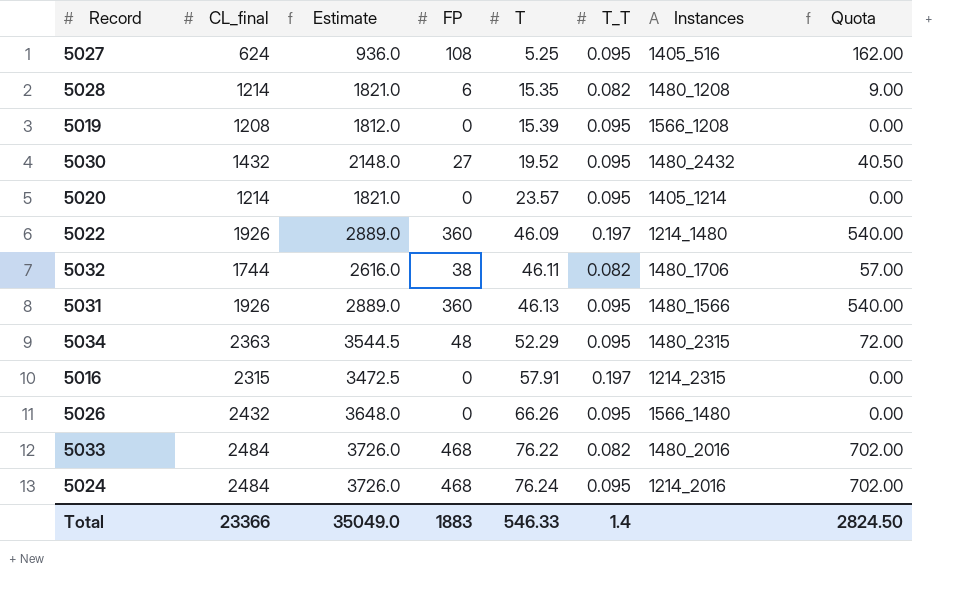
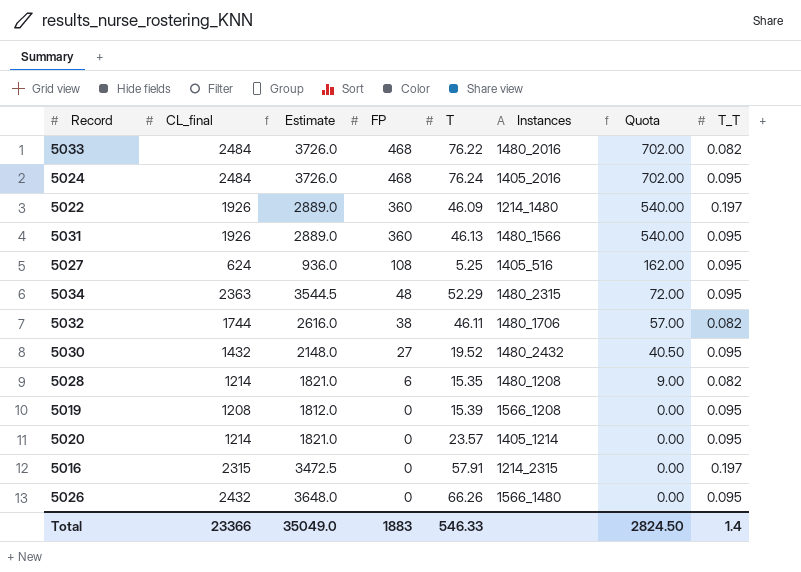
row order: T ascending -> FP descending
column T_T | position: 6 -> 8
5024 | Instances: 1214_2016 -> 1405_2016

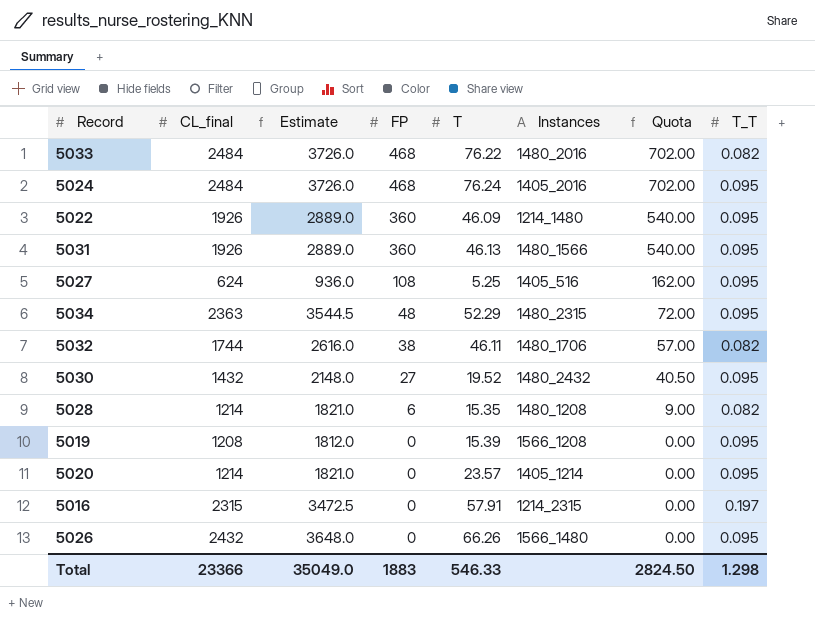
5022 | T_T: 0.197 -> 0.095
Total | T_T: 1.4 -> 1.298

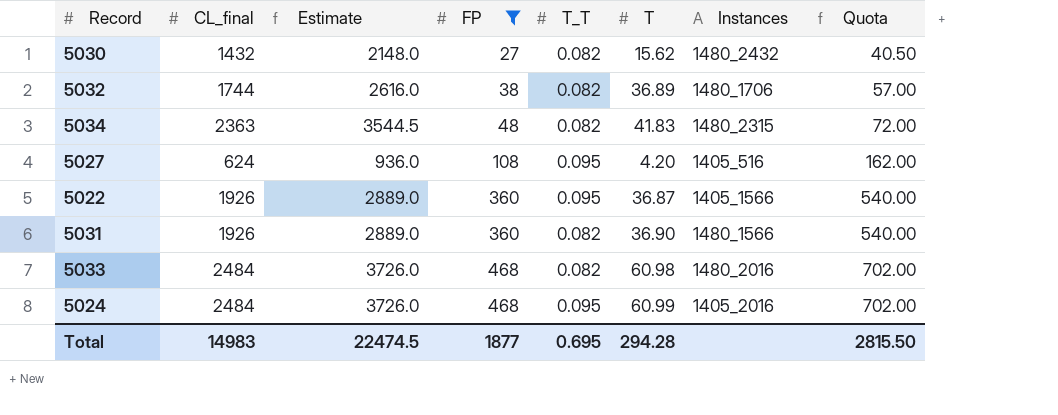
filter: none -> FP >= 27
row order: FP descending -> FP ascending
column T_T | position: 8 -> 5
5030 | T_T: 0.095 -> 0.082
5030 | T: 19.52 -> 15.62
5032 | T: 46.11 -> 36.89
5034 | T_T: 0.095 -> 0.082
5034 | T: 52.29 -> 41.83
5027 | T: 5.25 -> 4.20
5022 | T: 46.09 -> 36.87
5022 | Instances: 1214_1480 -> 1405_1566
5031 | T_T: 0.095 -> 0.082
5031 | T: 46.13 -> 36.90
5033 | T: 76.22 -> 60.98
5024 | T: 76.24 -> 60.99
Total | CL_final: 23366 -> 14983
Total | Estimate: 35049.0 -> 22474.5
Total | FP: 1883 -> 1877
Total | T_T: 1.298 -> 0.695
Total | T: 546.33 -> 294.28
Total | Quota: 2824.50 -> 2815.50

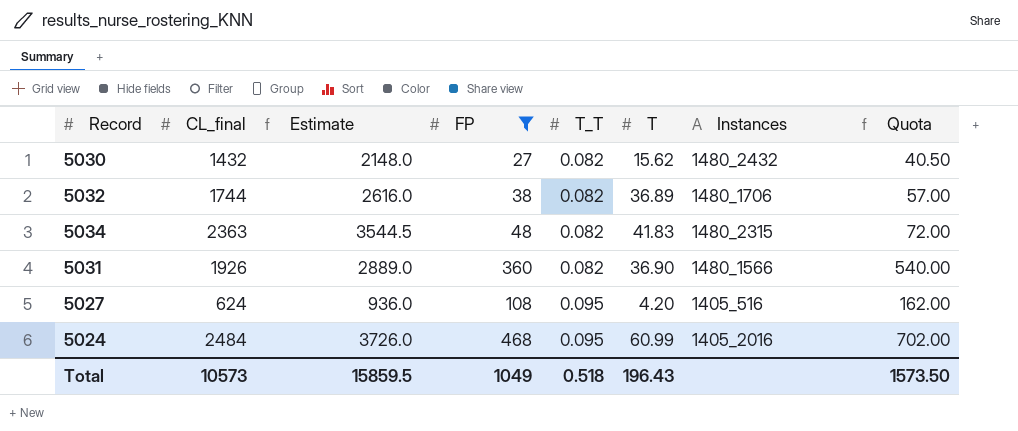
row order: FP ascending -> T_T ascending
row 5022: 1926 | 2889.0 | 360 | 0.095 | 36.87 | 1405_1566 | 540.00 -> none
row 5033: 2484 | 3726.0 | 468 | 0.082 | 60.98 | 1480_2016 | 702.00 -> none
Total | CL_final: 14983 -> 10573
Total | Estimate: 22474.5 -> 15859.5
Total | FP: 1877 -> 1049
Total | T_T: 0.695 -> 0.518
Total | T: 294.28 -> 196.43
Total | Quota: 2815.50 -> 1573.50

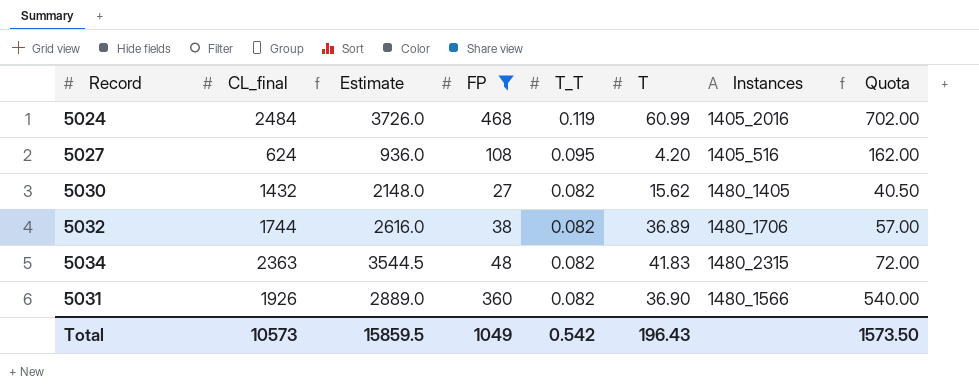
row order: T_T ascending -> T_T descending
5024 | T_T: 0.095 -> 0.119
5030 | Instances: 1480_2432 -> 1480_1405
Total | T_T: 0.518 -> 0.542

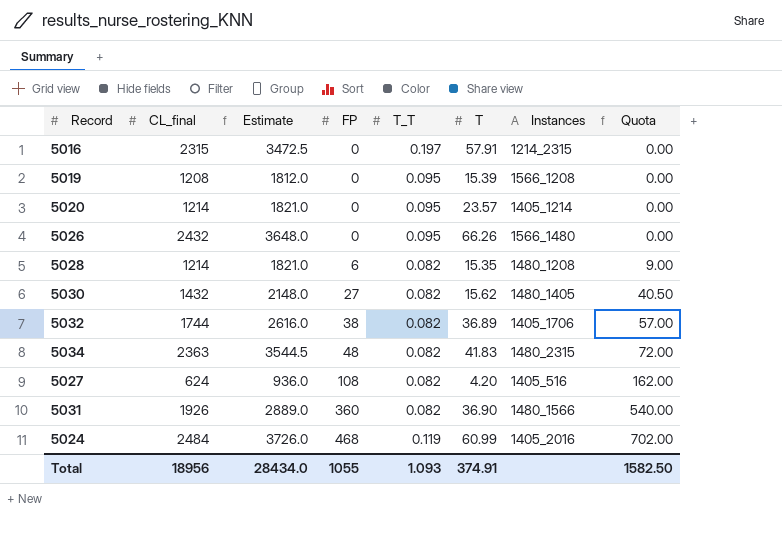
filter: FP >= 27 -> none
row order: T_T descending -> FP ascending
5032 | Instances: 1480_1706 -> 1405_1706
5027 | T_T: 0.095 -> 0.082
Total | CL_final: 10573 -> 18956
Total | Estimate: 15859.5 -> 28434.0
Total | FP: 1049 -> 1055
Total | T_T: 0.542 -> 1.093
Total | T: 196.43 -> 374.91
Total | Quota: 1573.50 -> 1582.50

